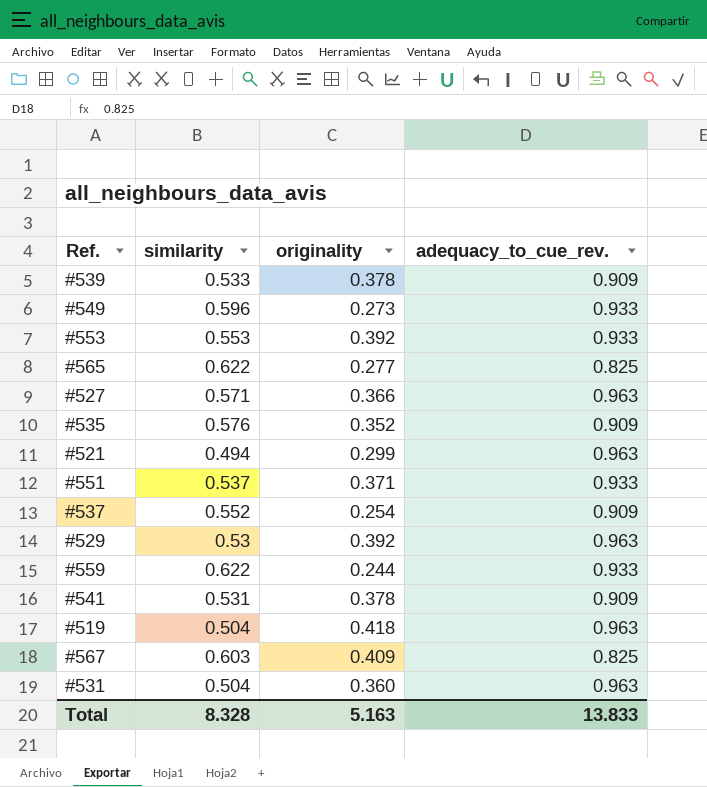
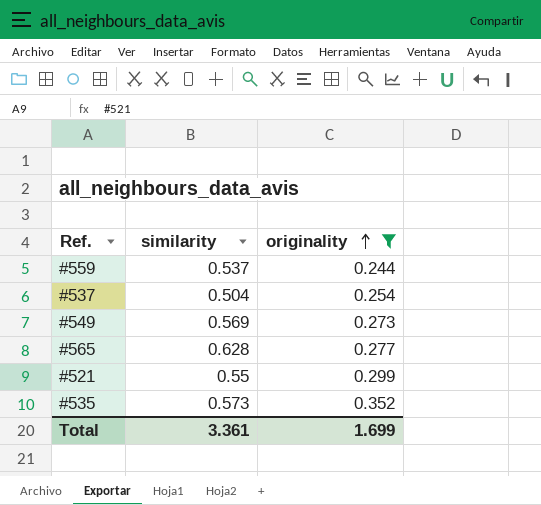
filter: none -> originality <= 0.352
row order: none -> originality ascending
column adequacy_to_cue_rev. | position: 4 -> none
#559 | similarity: 0.622 -> 0.537
#537 | similarity: 0.552 -> 0.504
#549 | similarity: 0.596 -> 0.569
#565 | similarity: 0.622 -> 0.628
#521 | similarity: 0.494 -> 0.55
#535 | similarity: 0.576 -> 0.573
Total | similarity: 8.328 -> 3.361
Total | originality: 5.163 -> 1.699

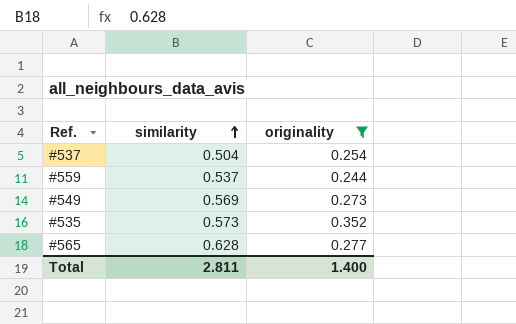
row order: originality ascending -> similarity ascending
row #521: 0.55 | 0.299 -> none
Total | similarity: 3.361 -> 2.811
Total | originality: 1.699 -> 1.400

